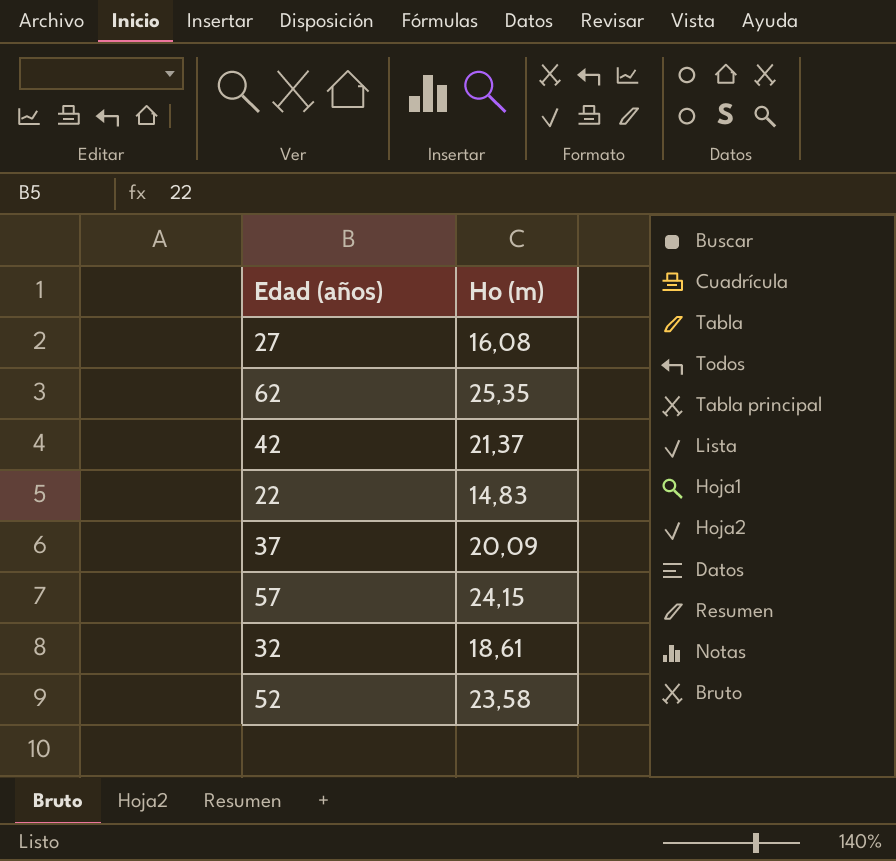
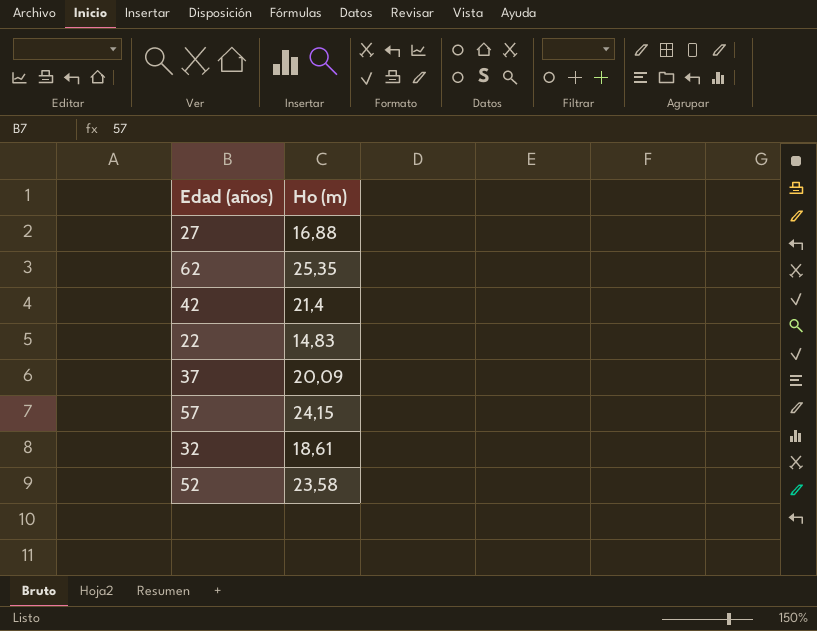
27 | Ho (m): 16,08 -> 16,88
42 | Ho (m): 21,37 -> 21,4

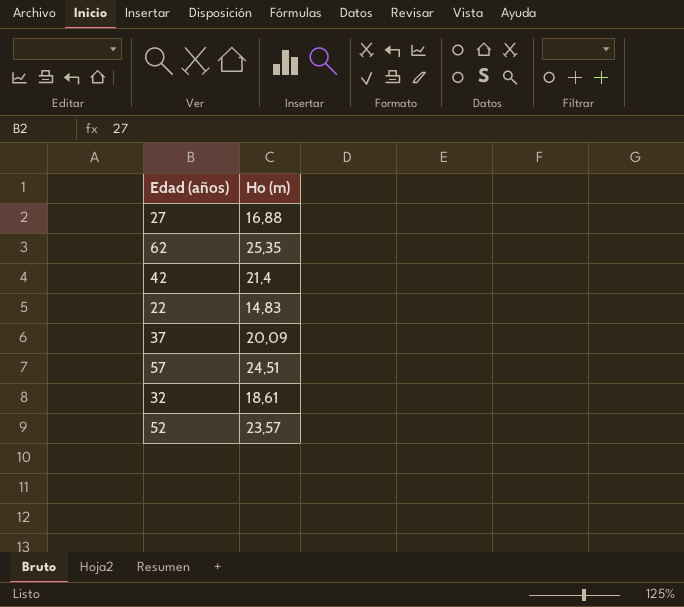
57 | Ho (m): 24,15 -> 24,51
52 | Ho (m): 23,58 -> 23,57

